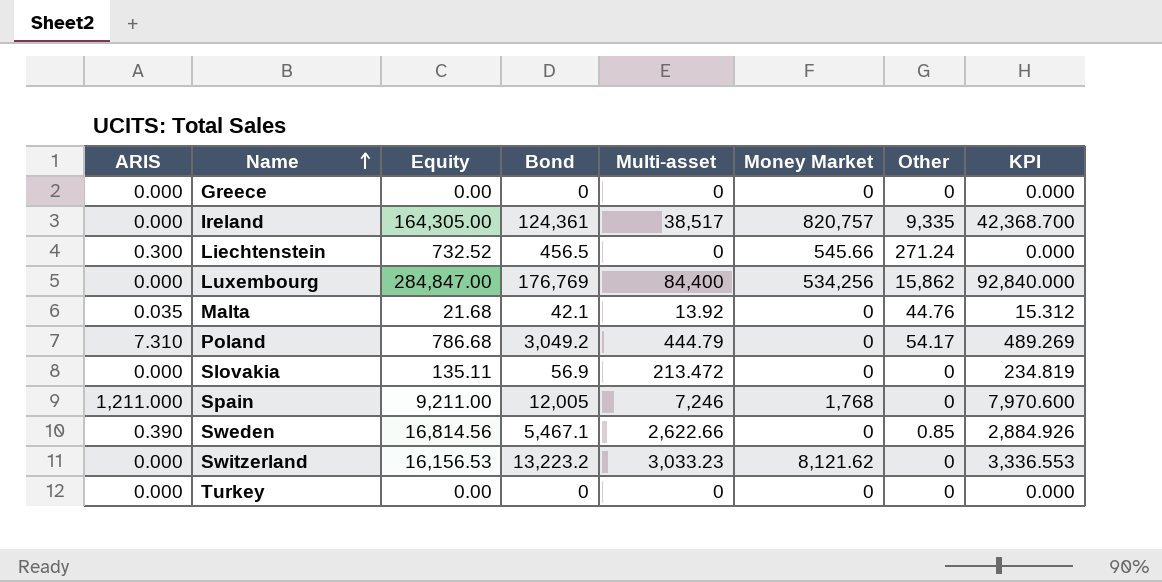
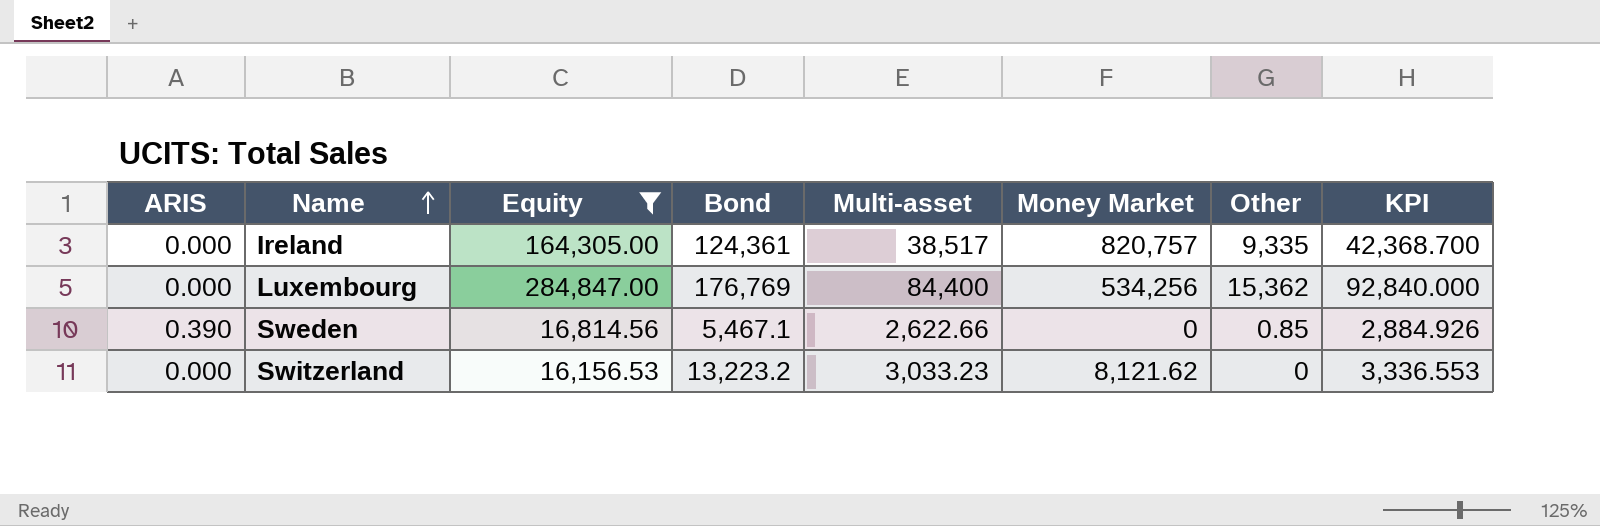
filter: none -> Equity >= 16,156.53
Luxembourg | Other: 15,862 -> 15,362

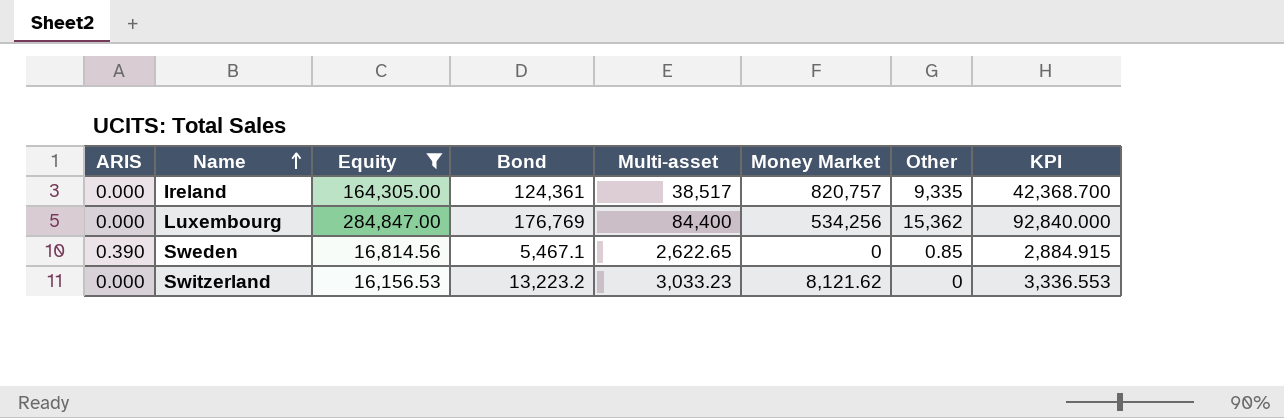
Sweden | Multi-asset: 2,622.66 -> 2,622.65
Sweden | KPI: 2,884.926 -> 2,884.915

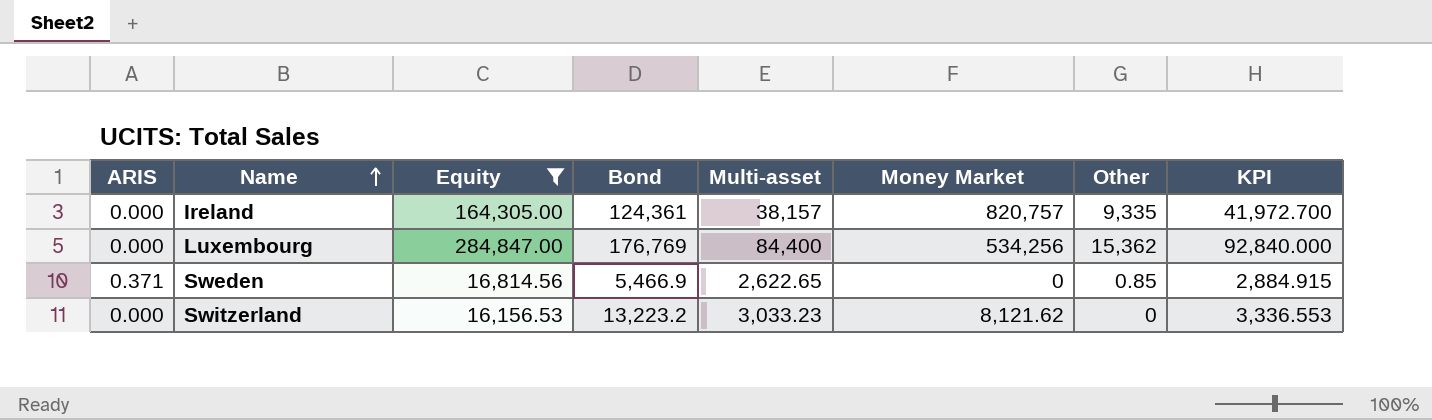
Ireland | Multi-asset: 38,517 -> 38,157
Ireland | KPI: 42,368.700 -> 41,972.700
Sweden | ARIS: 0.390 -> 0.371
Sweden | Bond: 5,467.1 -> 5,466.9

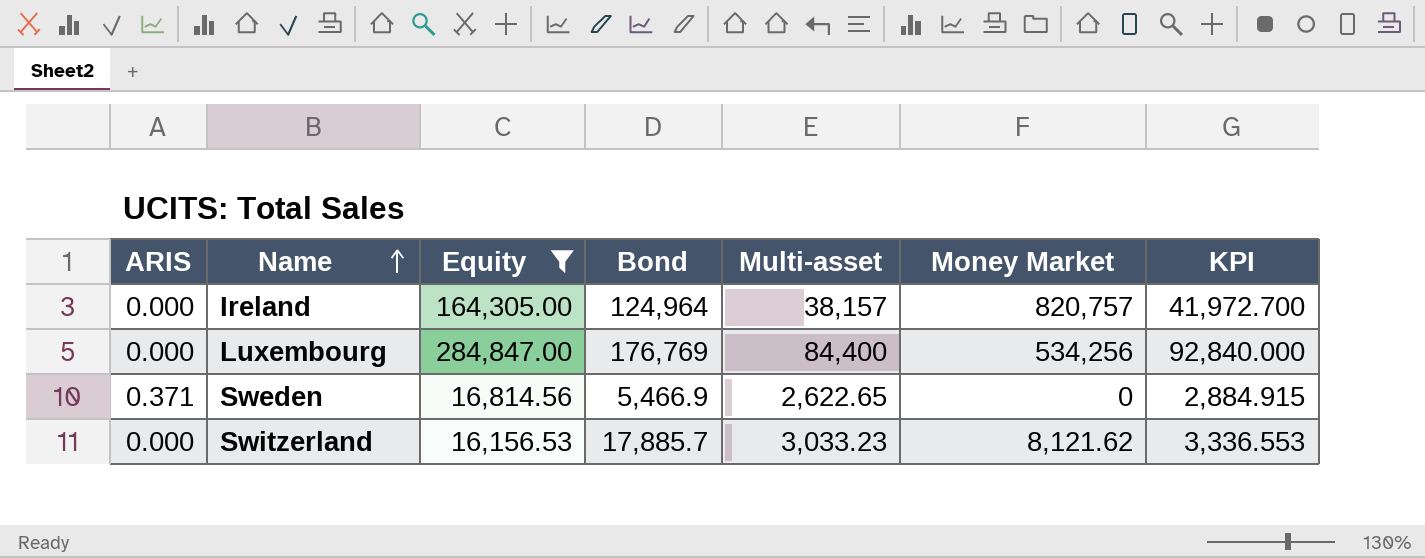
column Other | position: 7 -> none
Ireland | Bond: 124,361 -> 124,964
Switzerland | Bond: 13,223.2 -> 17,885.7

